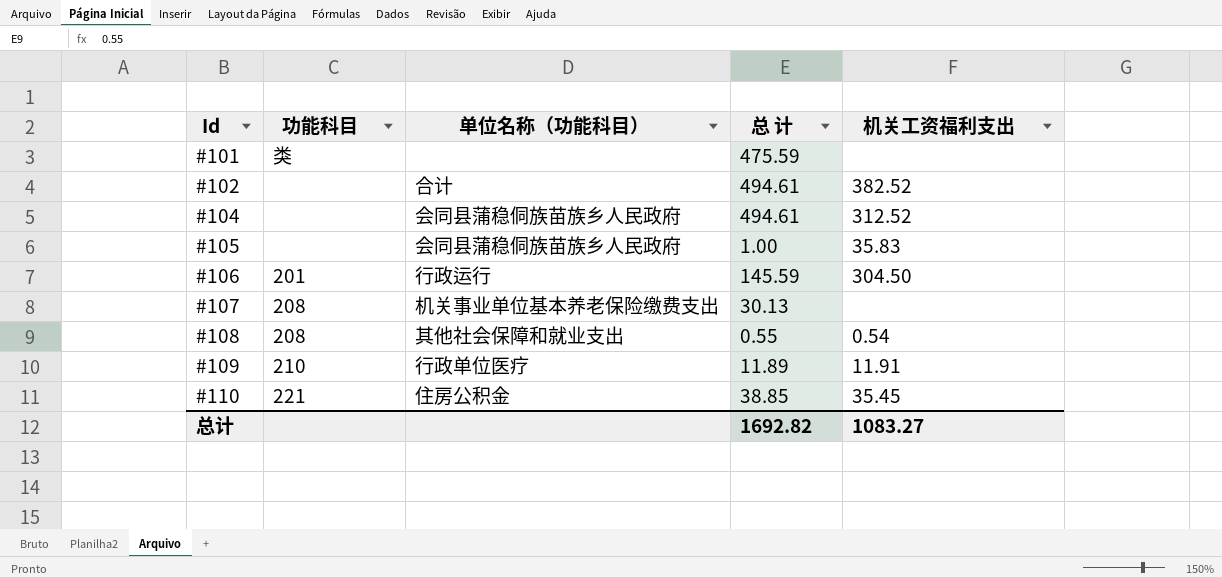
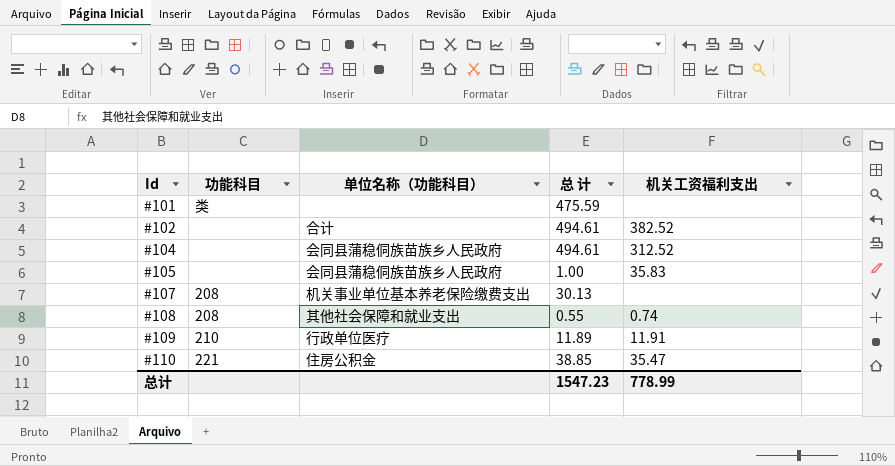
row #106: 201 | 行政运行 | 145.59 | 304.50 -> none
#108 | 机关工资福利支出: 0.54 -> 0.74
#110 | 机关工资福利支出: 35.45 -> 35.47
总计 | 总 计: 1692.82 -> 1547.23
总计 | 机关工资福利支出: 1083.27 -> 778.99

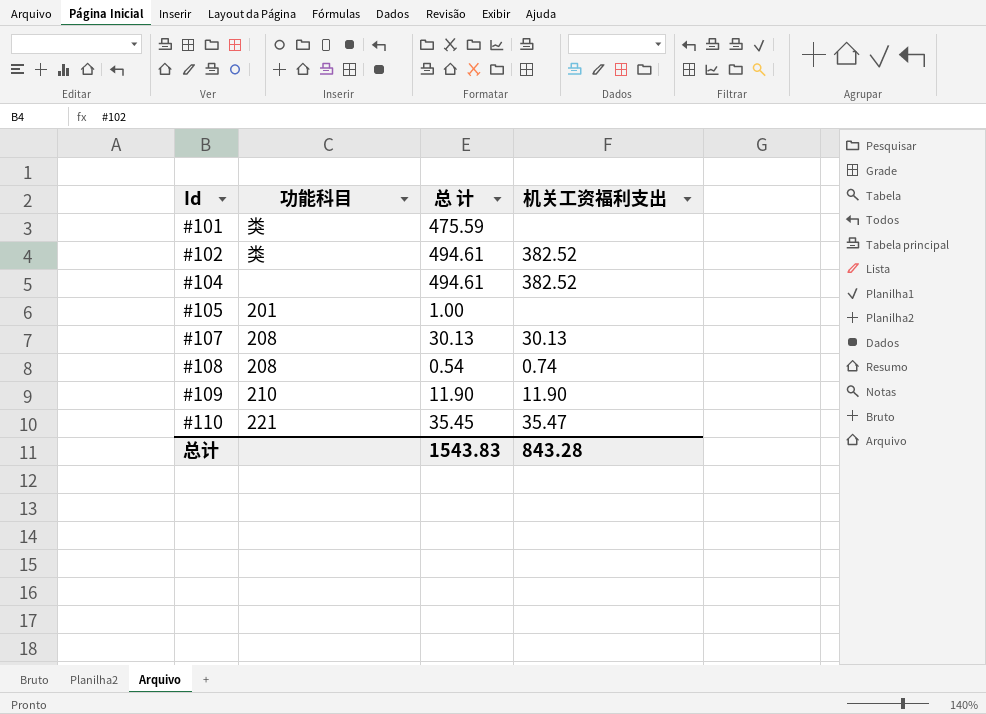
column 单位名称（功能科目） | position: 3 -> none
#102 | 功能科目: none -> 类
#104 | 机关工资福利支出: 312.52 -> 382.52
#105 | 功能科目: none -> 201
#105 | 机关工资福利支出: 35.83 -> none
#107 | 机关工资福利支出: none -> 30.13
#108 | 总 计: 0.55 -> 0.54
#109 | 总 计: 11.89 -> 11.90
#109 | 机关工资福利支出: 11.91 -> 11.90
#110 | 总 计: 38.85 -> 35.45
总计 | 总 计: 1547.23 -> 1543.83
总计 | 机关工资福利支出: 778.99 -> 843.28

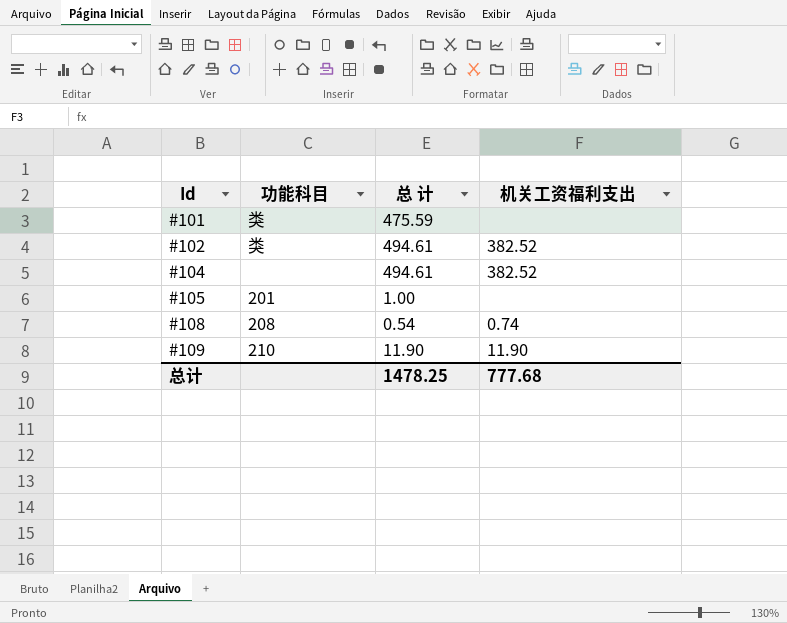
row #107: 208 | 30.13 | 30.13 -> none
row #110: 221 | 35.45 | 35.47 -> none
总计 | 总 计: 1543.83 -> 1478.25
总计 | 机关工资福利支出: 843.28 -> 777.68

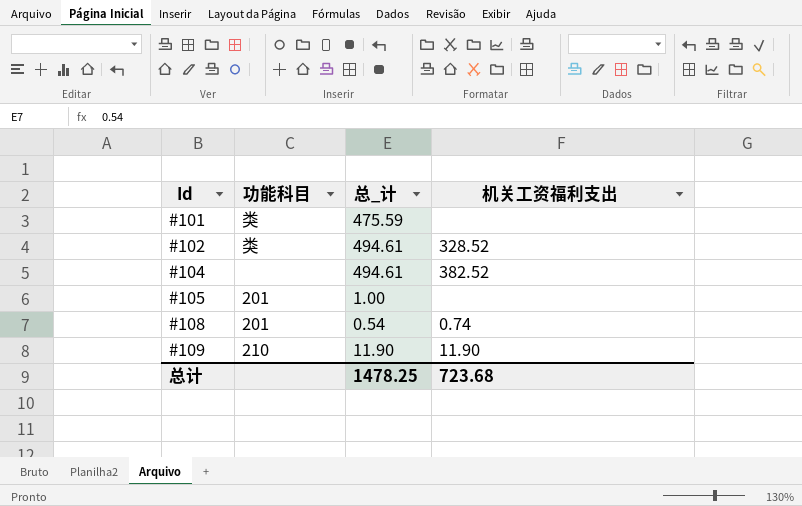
column name: 总 计 -> 总_计
#102 | 机关工资福利支出: 382.52 -> 328.52
#108 | 功能科目: 208 -> 201
总计 | 机关工资福利支出: 777.68 -> 723.68

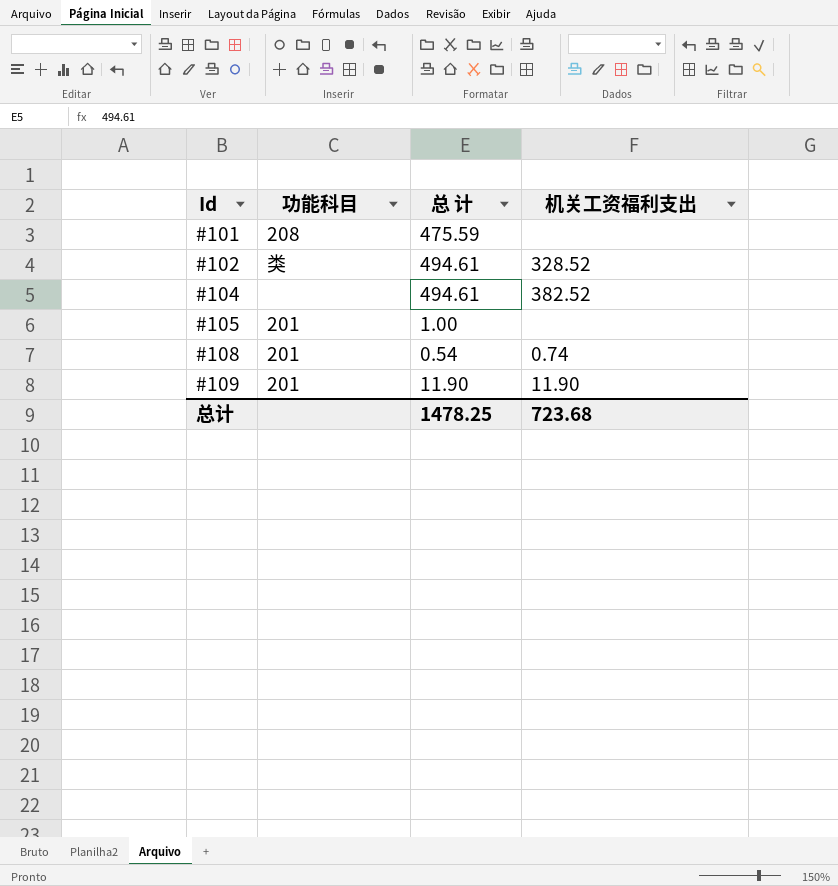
column name: 总_计 -> 总 计
#101 | 功能科目: 类 -> 208
#109 | 功能科目: 210 -> 201

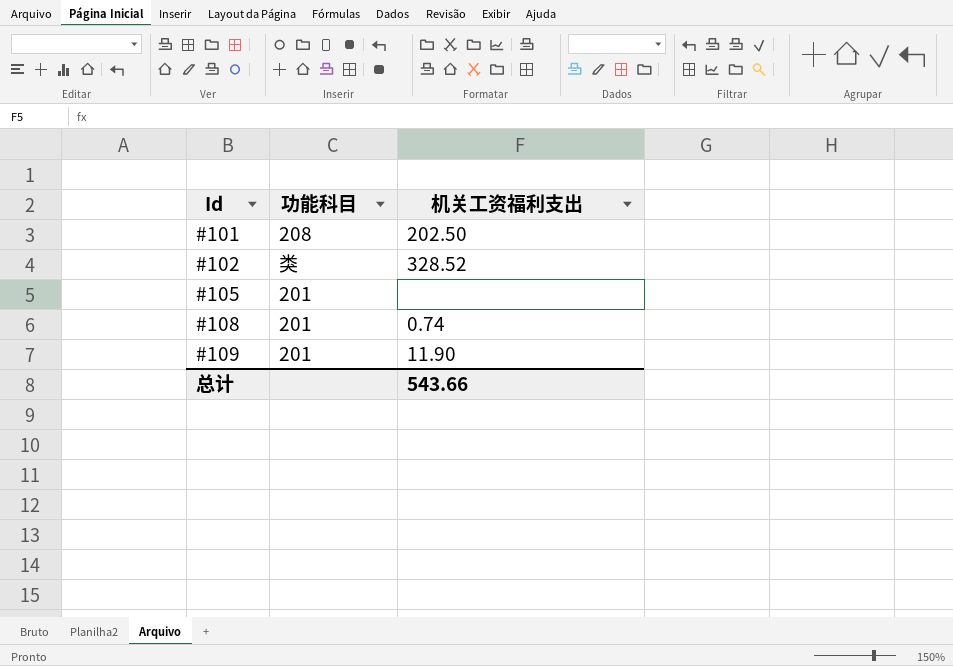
column 总 计 | position: 3 -> none
row #104: none | 494.61 | 382.52 -> none
#101 | 机关工资福利支出: none -> 202.50
总计 | 机关工资福利支出: 723.68 -> 543.66

